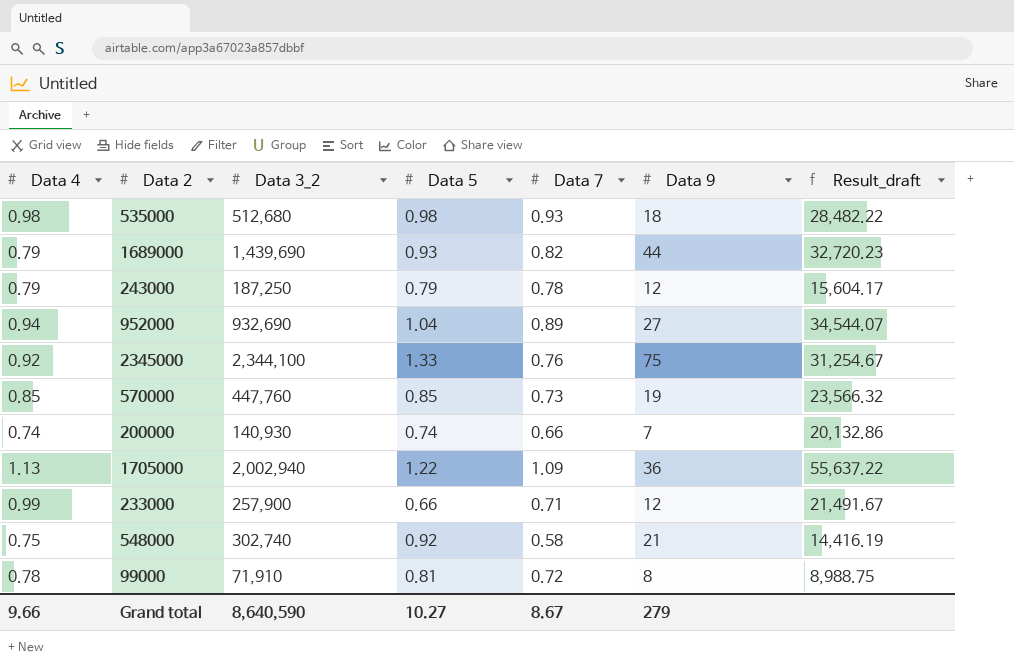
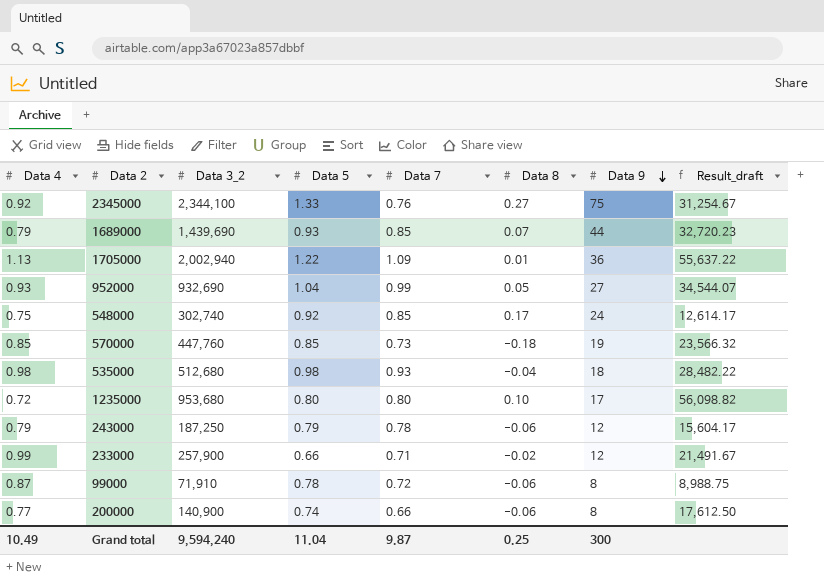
row order: none -> Data 9 descending
column Data 8 | position: none -> 6
1689000 | Data 7: 0.82 -> 0.85
952000 | Data 4: 0.94 -> 0.93
952000 | Data 7: 0.89 -> 0.99
548000 | Data 7: 0.58 -> 0.85
548000 | Data 9: 21 -> 24
548000 | Result_draft: 14,416.19 -> 12,614.17
row 1235000: none -> 0.72 | 953,680 | 0.80 | 0.80 | 0.10 | 17 | 56,098.82
99000 | Data 4: 0.78 -> 0.87
99000 | Data 5: 0.81 -> 0.78
200000 | Data 4: 0.74 -> 0.77
200000 | Data 3_2: 140,930 -> 140,900
200000 | Data 9: 7 -> 8
200000 | Result_draft: 20,132.86 -> 17,612.50
Grand total | Data 4: 9.66 -> 10.49
Grand total | Data 3_2: 8,640,590 -> 9,594,240
Grand total | Data 5: 10.27 -> 11.04
Grand total | Data 7: 8.67 -> 9.87
Grand total | Data 9: 279 -> 300

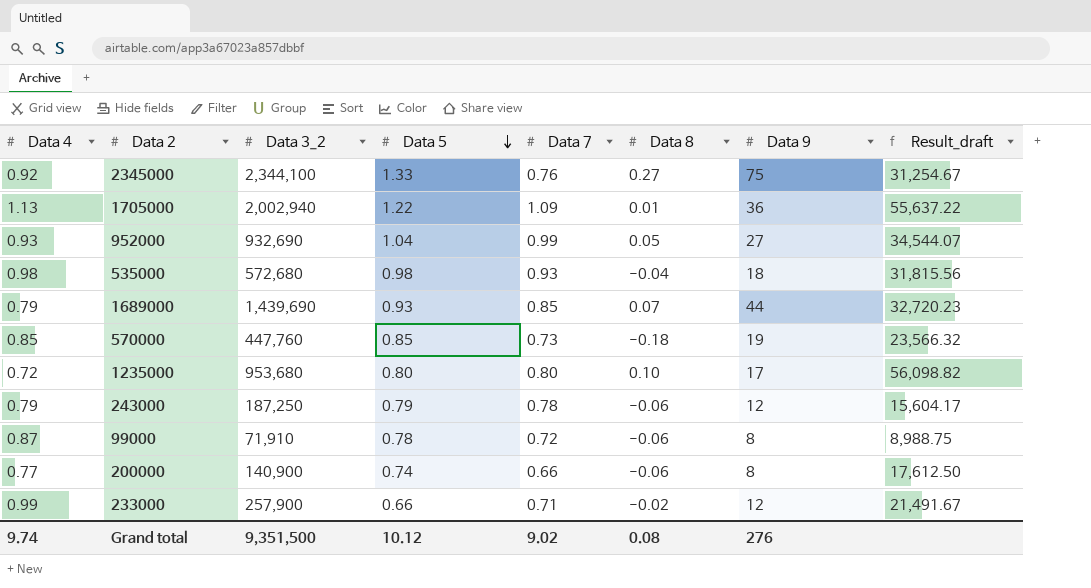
row order: Data 9 descending -> Data 5 descending
row 548000: 0.75 | 302,740 | 0.92 | 0.85 | 0.17 | 24 | 12,614.17 -> none
535000 | Data 3_2: 512,680 -> 572,680
535000 | Result_draft: 28,482.22 -> 31,815.56
Grand total | Data 4: 10.49 -> 9.74
Grand total | Data 3_2: 9,594,240 -> 9,351,500
Grand total | Data 5: 11.04 -> 10.12
Grand total | Data 7: 9.87 -> 9.02
Grand total | Data 8: 0.25 -> 0.08
Grand total | Data 9: 300 -> 276

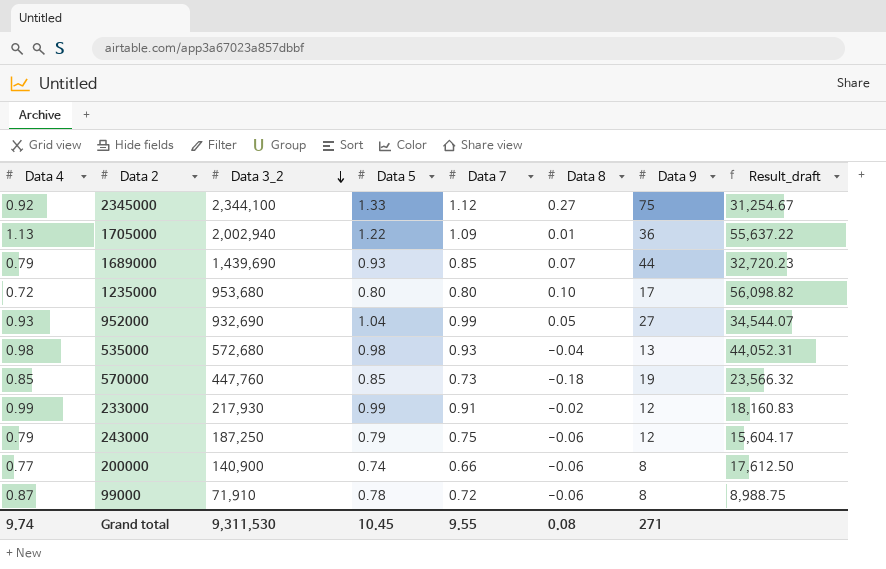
row order: Data 5 descending -> Data 3_2 descending
2345000 | Data 7: 0.76 -> 1.12
535000 | Data 9: 18 -> 13
535000 | Result_draft: 31,815.56 -> 44,052.31
233000 | Data 3_2: 257,900 -> 217,930
233000 | Data 5: 0.66 -> 0.99
233000 | Data 7: 0.71 -> 0.91
233000 | Result_draft: 21,491.67 -> 18,160.83
243000 | Data 7: 0.78 -> 0.75
Grand total | Data 3_2: 9,351,500 -> 9,311,530
Grand total | Data 5: 10.12 -> 10.45
Grand total | Data 7: 9.02 -> 9.55
Grand total | Data 9: 276 -> 271

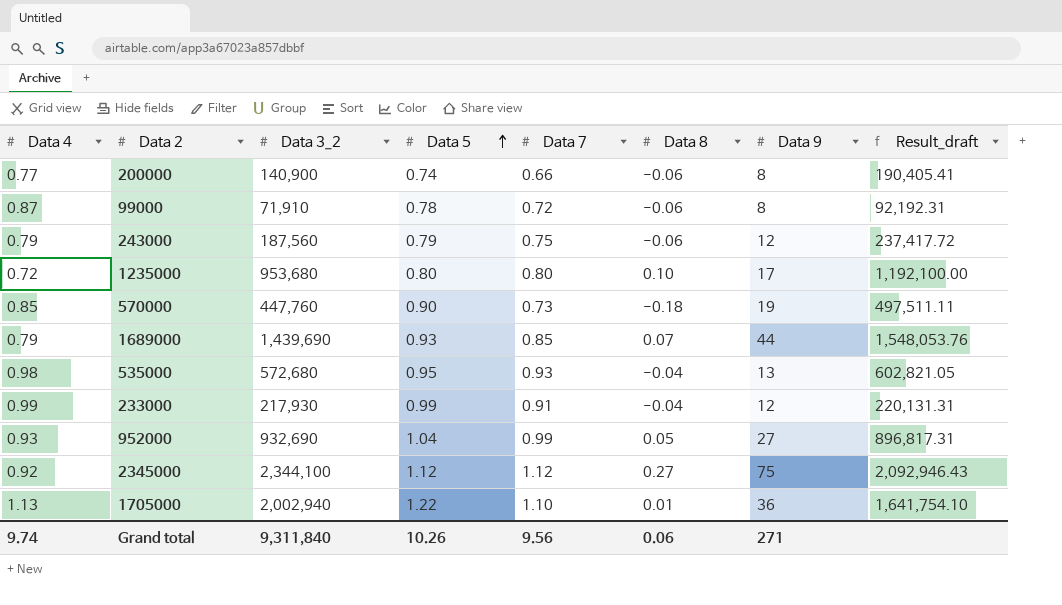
row order: Data 3_2 descending -> Data 5 ascending
column Result_draft | formula: [Data 3_2] / [Data 9] -> [Data 3_2] / [Data 5]
243000 | Data 3_2: 187,250 -> 187,560
570000 | Data 5: 0.85 -> 0.90
535000 | Data 5: 0.98 -> 0.95
233000 | Data 8: -0.02 -> -0.04
2345000 | Data 5: 1.33 -> 1.12
1705000 | Data 7: 1.09 -> 1.10
Grand total | Data 3_2: 9,311,530 -> 9,311,840
Grand total | Data 5: 10.45 -> 10.26
Grand total | Data 7: 9.55 -> 9.56
Grand total | Data 8: 0.08 -> 0.06

